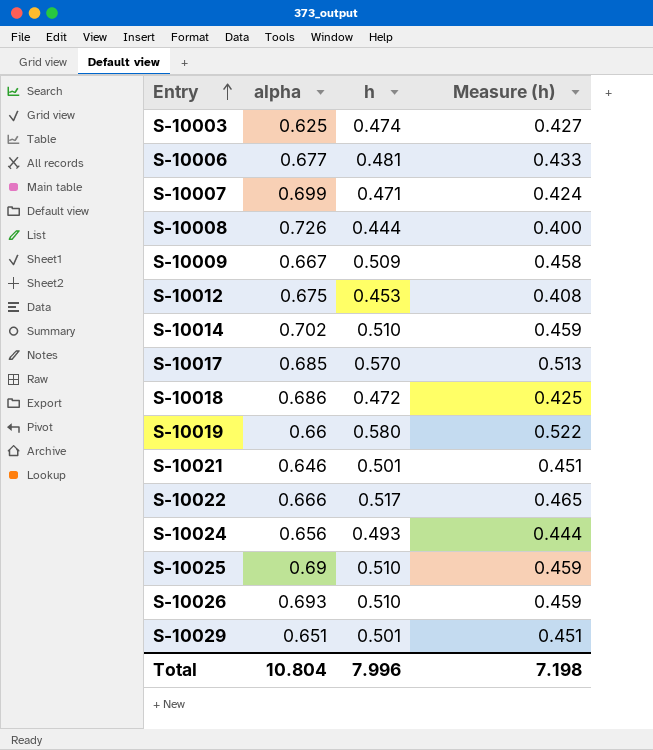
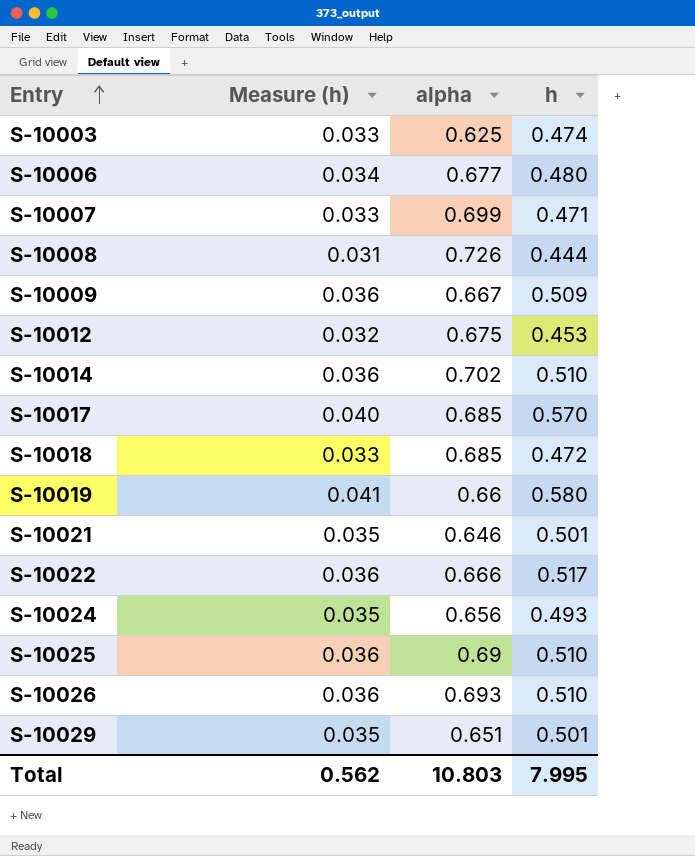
column Measure (h) | formula: [h] * 0.9 -> [h] * 0.07
column Measure (h) | position: 4 -> 2
S-10006 | h: 0.481 -> 0.480
S-10018 | alpha: 0.686 -> 0.685
Total | Measure (h): 7.198 -> 0.562
Total | alpha: 10.804 -> 10.803
Total | h: 7.996 -> 7.995

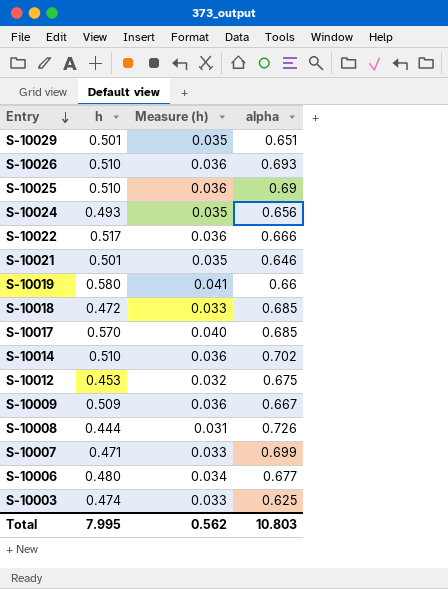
row order: Entry ascending -> Entry descending
column h | position: 4 -> 2

